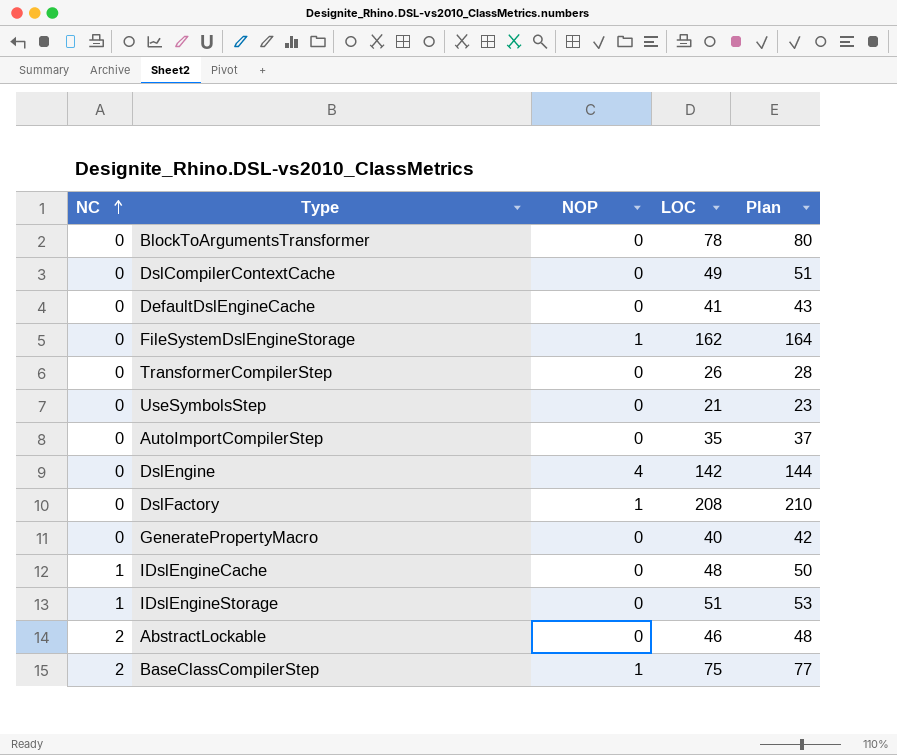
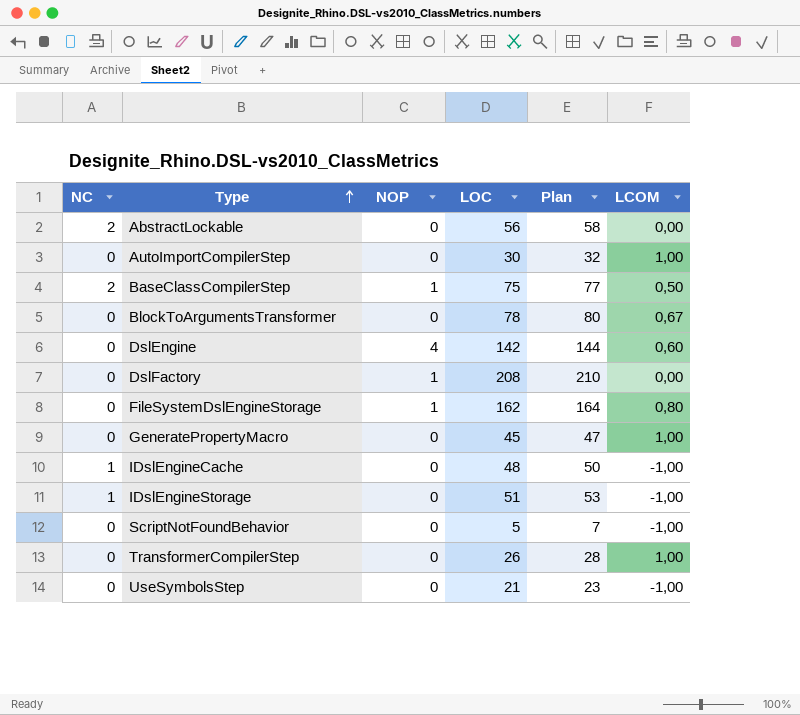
row order: NC ascending -> Type ascending
column LCOM | position: none -> 6
row DslCompilerContextCache: 0 | 0 | 49 | 51 -> none
row DefaultDslEngineCache: 0 | 0 | 41 | 43 -> none
AbstractLockable | LOC: 46 -> 56
AbstractLockable | Plan: 48 -> 58
AutoImportCompilerStep | LOC: 35 -> 30
AutoImportCompilerStep | Plan: 37 -> 32
GeneratePropertyMacro | LOC: 40 -> 45
GeneratePropertyMacro | Plan: 42 -> 47
row ScriptNotFoundBehavior: none -> 0 | 0 | 5 | 7 | -1,00

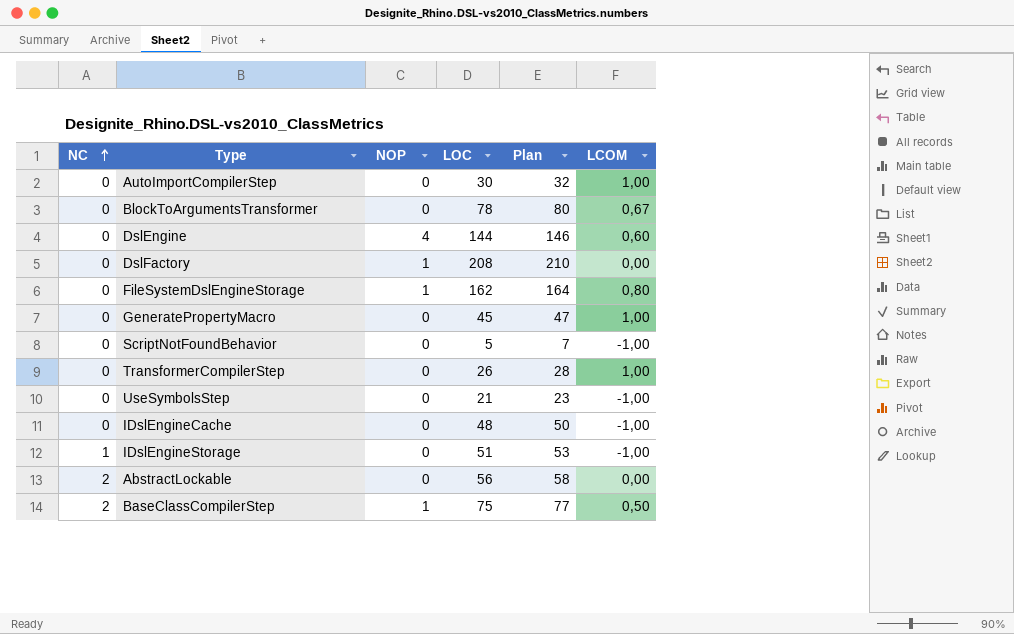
row order: Type ascending -> NC ascending
DslEngine | LOC: 142 -> 144
DslEngine | Plan: 144 -> 146
IDslEngineCache | NC: 1 -> 0

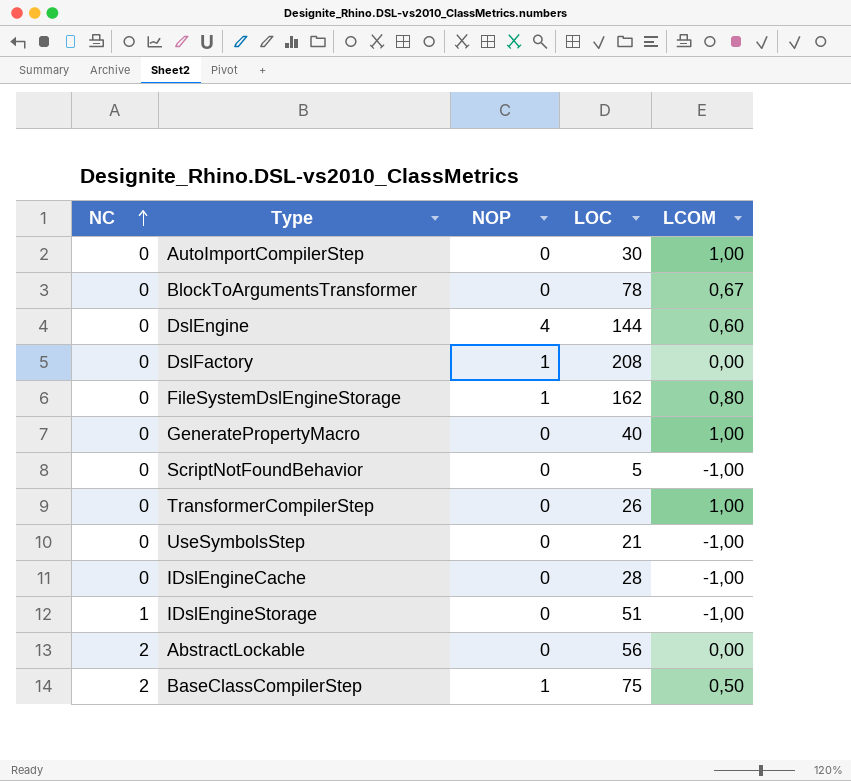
column Plan | formula: [LOC] + 2 -> none
GeneratePropertyMacro | LOC: 45 -> 40
IDslEngineCache | LOC: 48 -> 28

